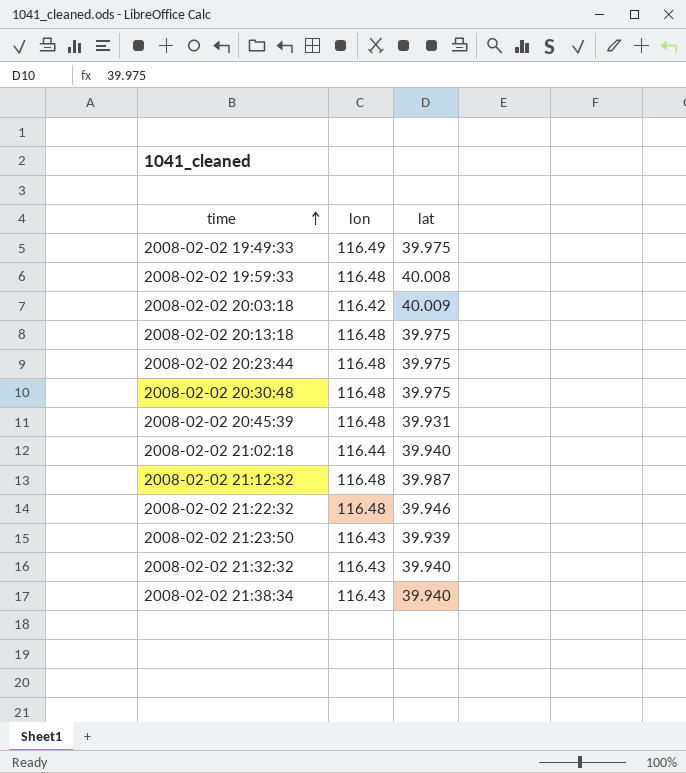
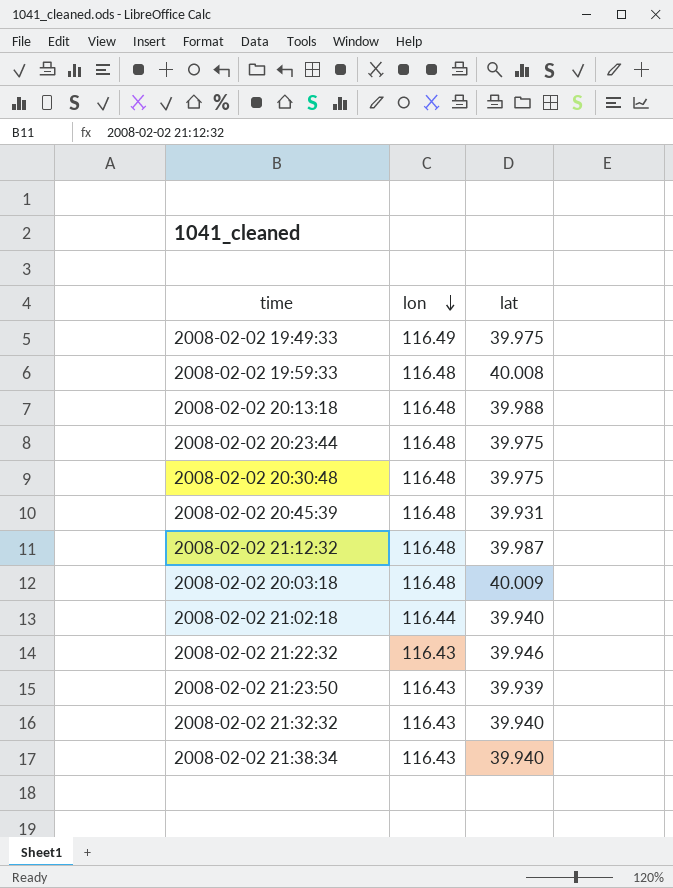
row order: time ascending -> lon descending
2008-02-02 20:13:18 | lat: 39.975 -> 39.988
2008-02-02 20:03:18 | lon: 116.42 -> 116.48
2008-02-02 21:22:32 | lon: 116.48 -> 116.43

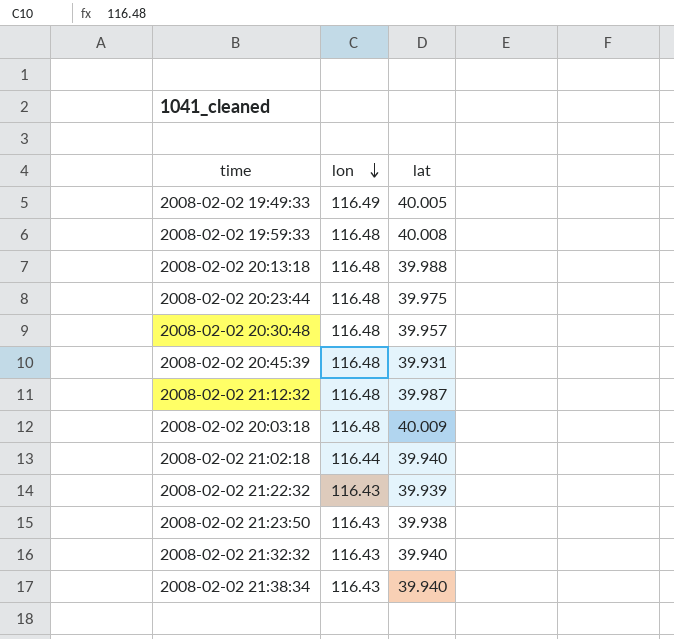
2008-02-02 19:49:33 | lat: 39.975 -> 40.005
2008-02-02 20:30:48 | lat: 39.975 -> 39.957
2008-02-02 21:22:32 | lat: 39.946 -> 39.939
2008-02-02 21:23:50 | lat: 39.939 -> 39.938

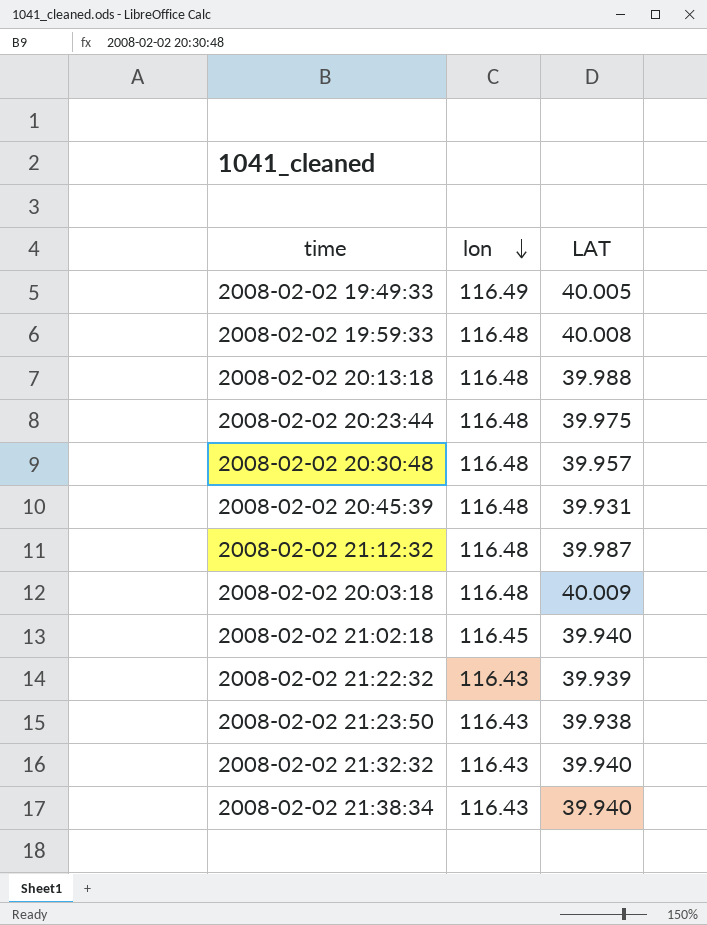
column name: lat -> LAT
2008-02-02 21:02:18 | lon: 116.44 -> 116.45

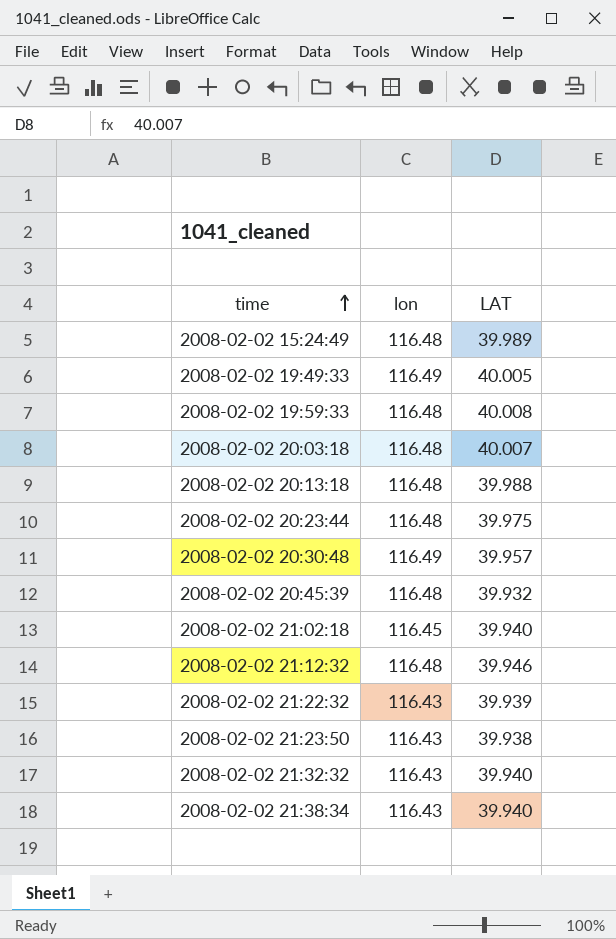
row order: lon descending -> time ascending
row 2008-02-02 15:24:49: none -> 116.48 | 39.989
2008-02-02 20:03:18 | LAT: 40.009 -> 40.007
2008-02-02 20:30:48 | lon: 116.48 -> 116.49
2008-02-02 20:45:39 | LAT: 39.931 -> 39.932
2008-02-02 21:12:32 | LAT: 39.987 -> 39.946

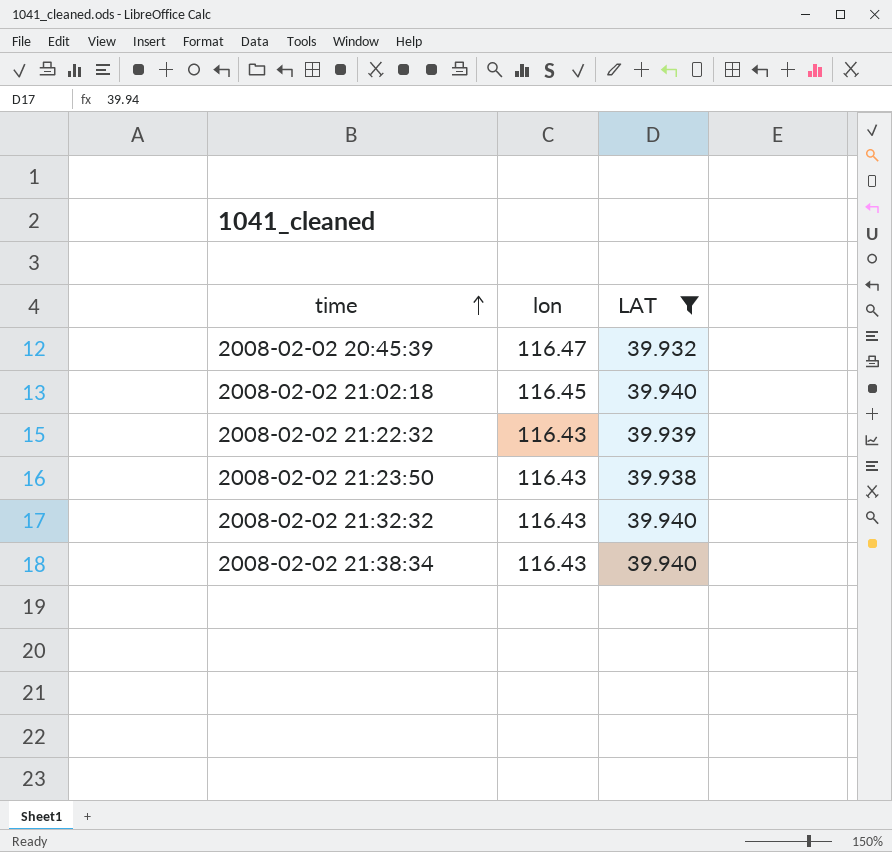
filter: none -> LAT <= 39.940
2008-02-02 20:45:39 | lon: 116.48 -> 116.47

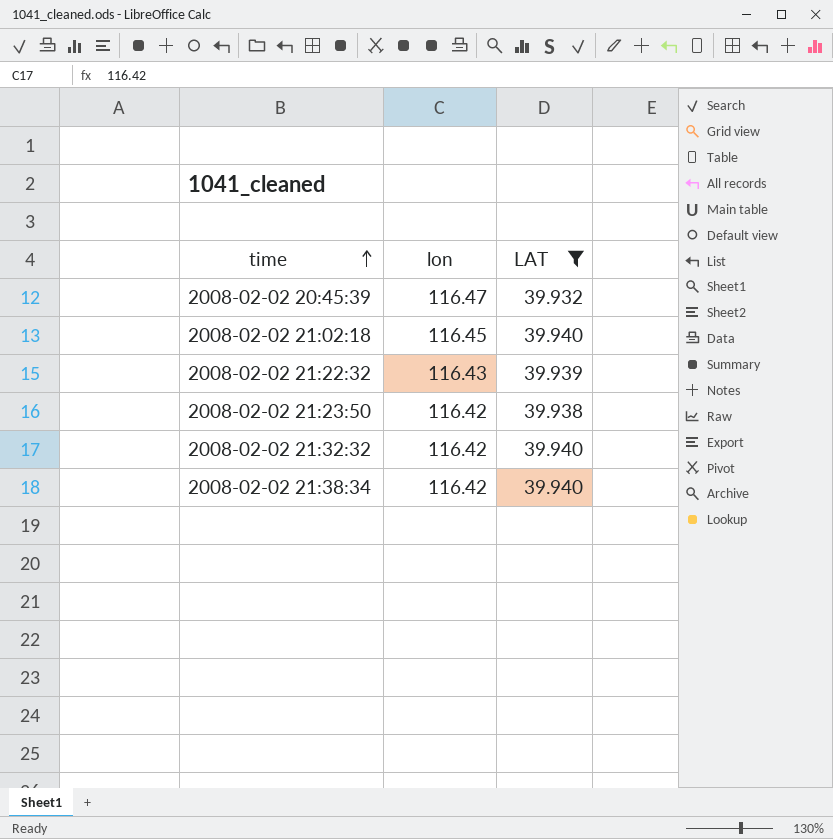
2008-02-02 21:23:50 | lon: 116.43 -> 116.42
2008-02-02 21:32:32 | lon: 116.43 -> 116.42
2008-02-02 21:38:34 | lon: 116.43 -> 116.42

